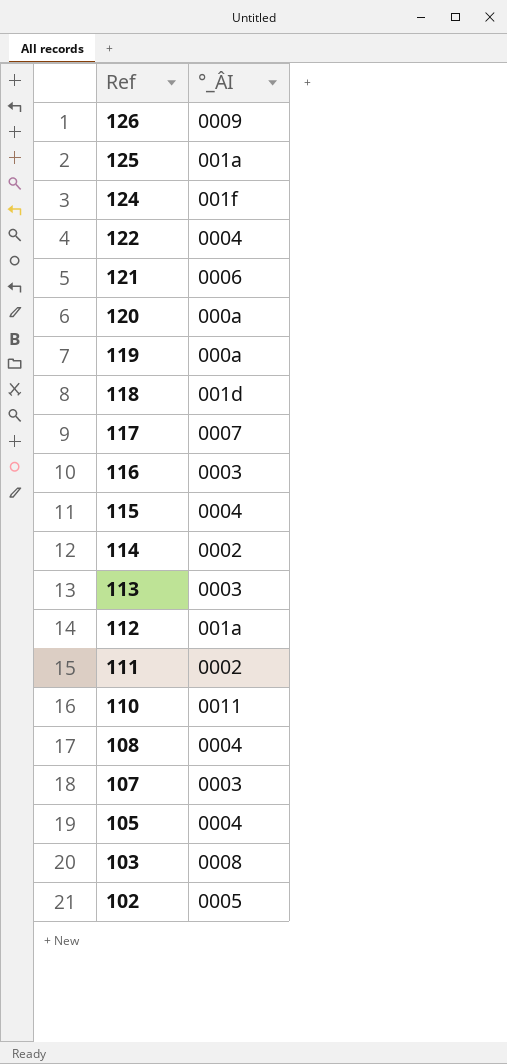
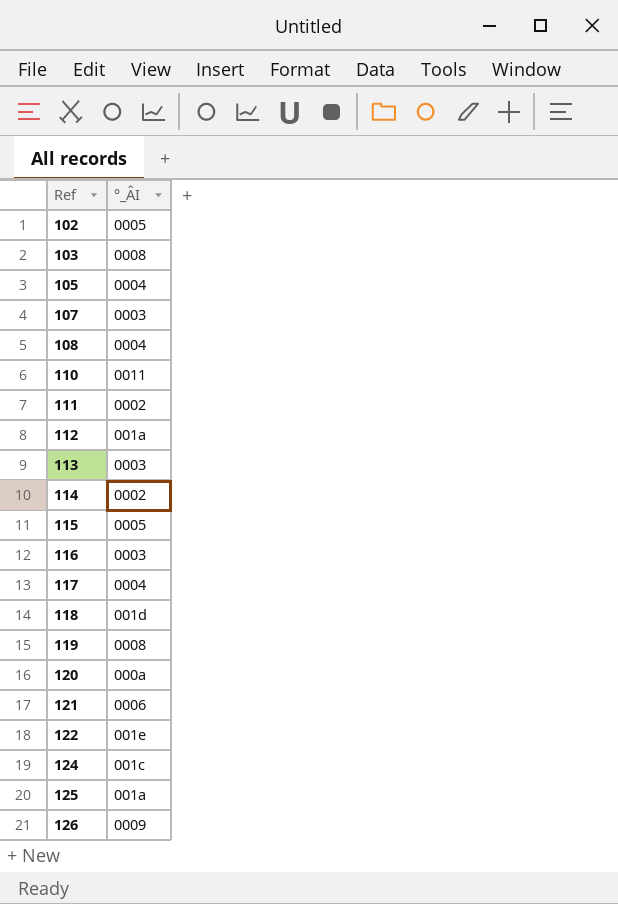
row order: Ref descending -> Ref ascending
115 | °_ÂI: 0004 -> 0005
117 | °_ÂI: 0007 -> 0004
119 | °_ÂI: 000a -> 0008
122 | °_ÂI: 0004 -> 001e
124 | °_ÂI: 001f -> 001c

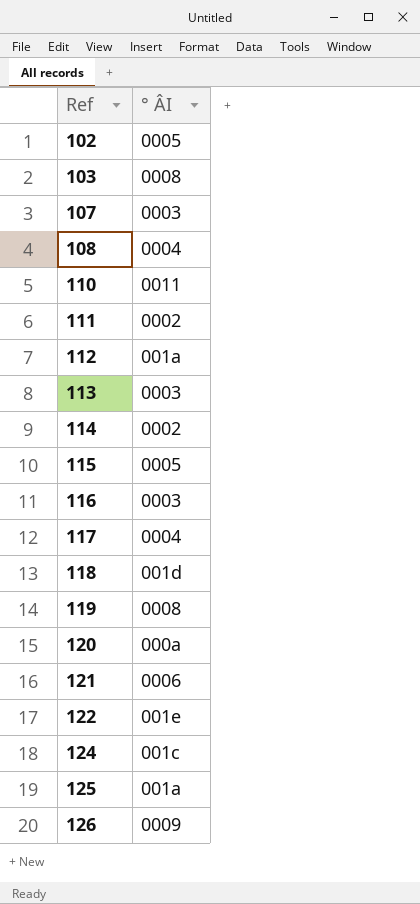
column name: °_ÂI -> ° ÂI
row 105: 0004 -> none

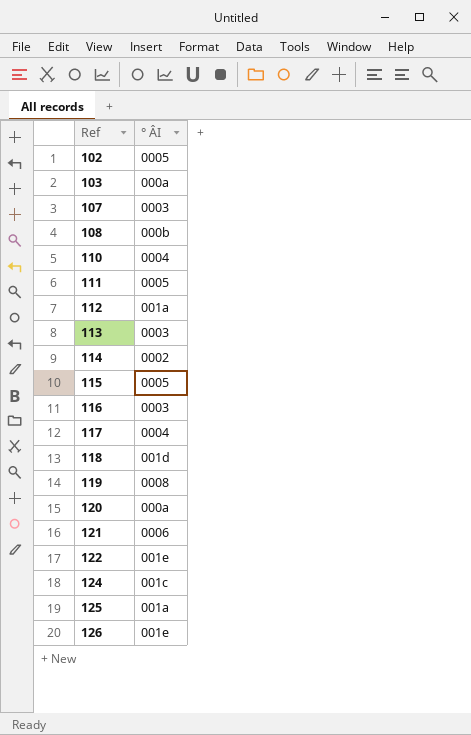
103 | ° ÂI: 0008 -> 000a
108 | ° ÂI: 0004 -> 000b
110 | ° ÂI: 0011 -> 0004
111 | ° ÂI: 0002 -> 0005
126 | ° ÂI: 0009 -> 001e

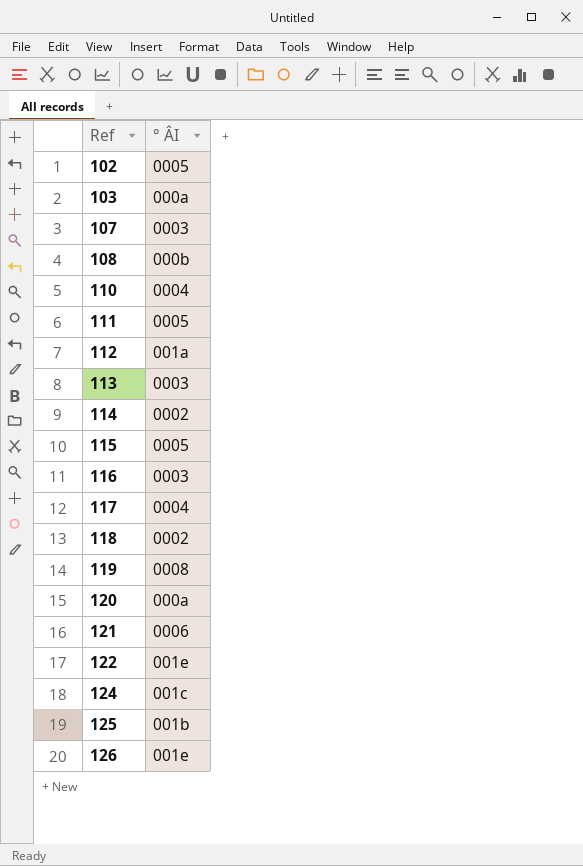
118 | ° ÂI: 001d -> 0002
125 | ° ÂI: 001a -> 001b

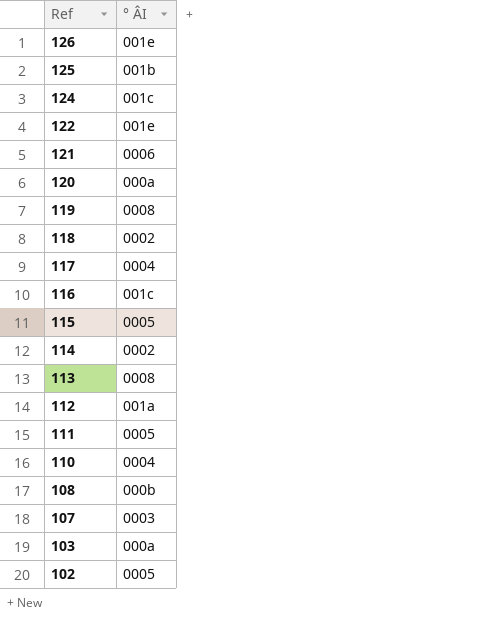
row order: Ref ascending -> Ref descending
116 | ° ÂI: 0003 -> 001c
113 | ° ÂI: 0003 -> 0008

